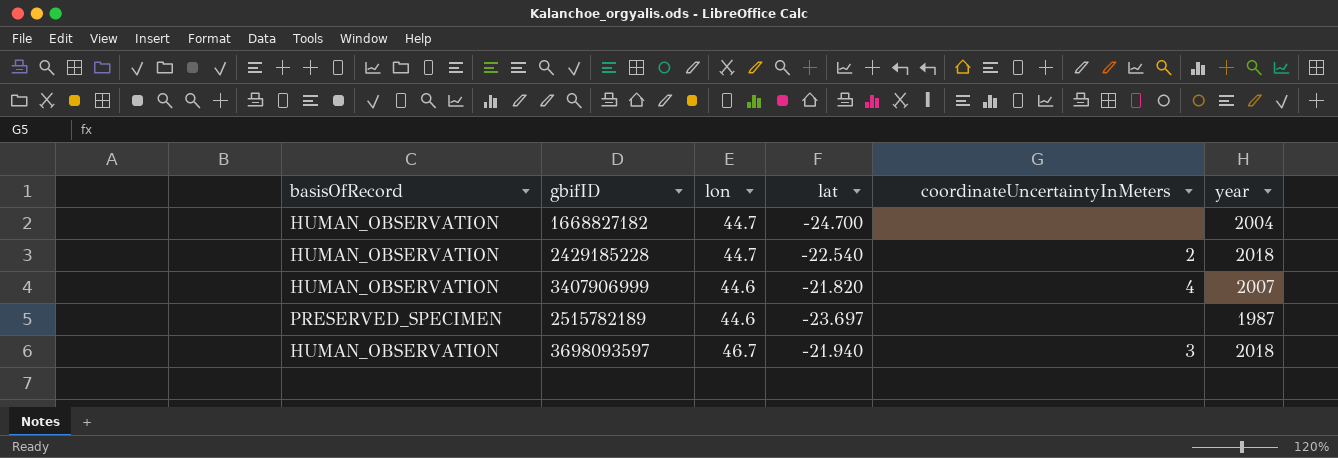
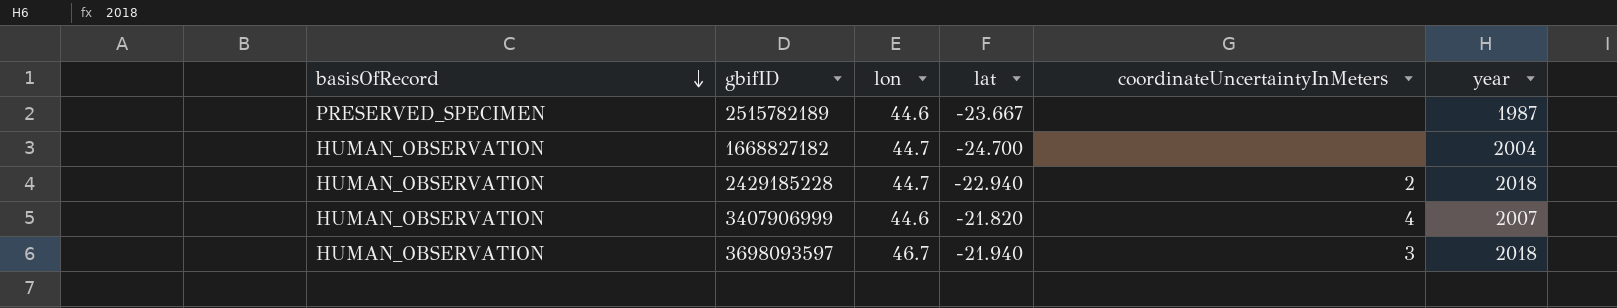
row order: none -> basisOfRecord descending
2515782189 | lat: -23.697 -> -23.667
2429185228 | lat: -22.540 -> -22.940

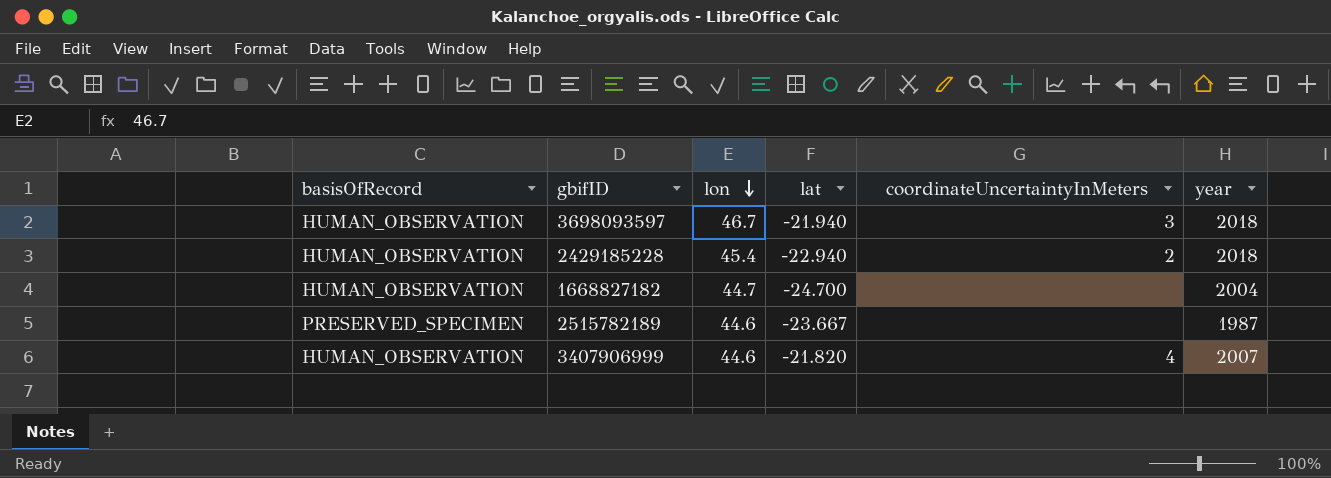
row order: basisOfRecord descending -> lon descending
2429185228 | lon: 44.7 -> 45.4

